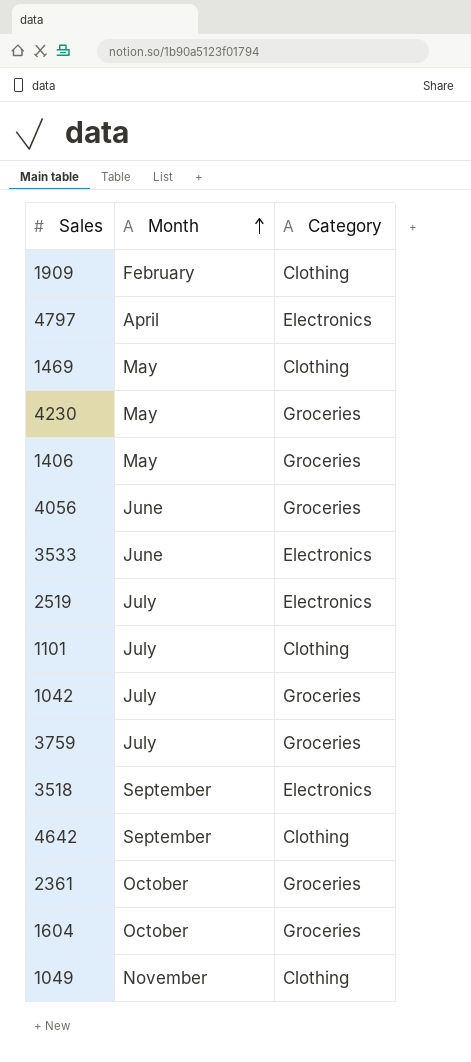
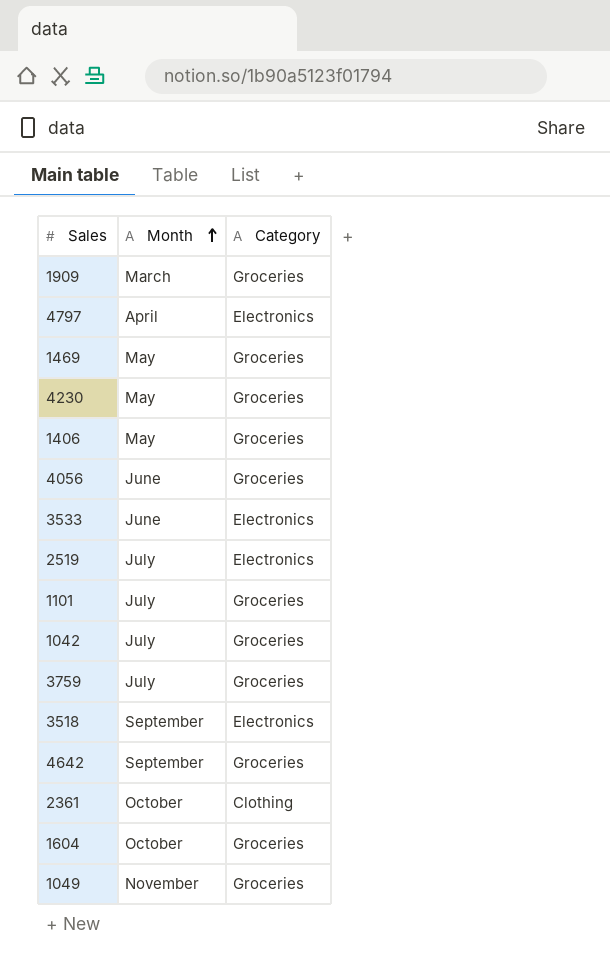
1909 | Month: February -> March
1909 | Category: Clothing -> Groceries
1469 | Category: Clothing -> Groceries
1101 | Category: Clothing -> Groceries
4642 | Category: Clothing -> Groceries
2361 | Category: Groceries -> Clothing
1049 | Category: Clothing -> Groceries

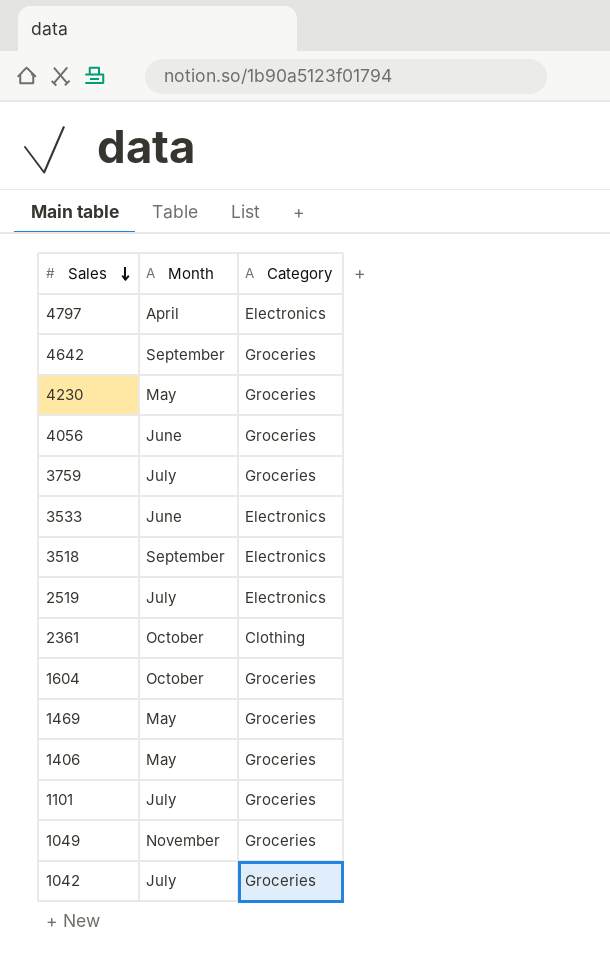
row order: Month ascending -> Sales descending
row 1909: March | Groceries -> none

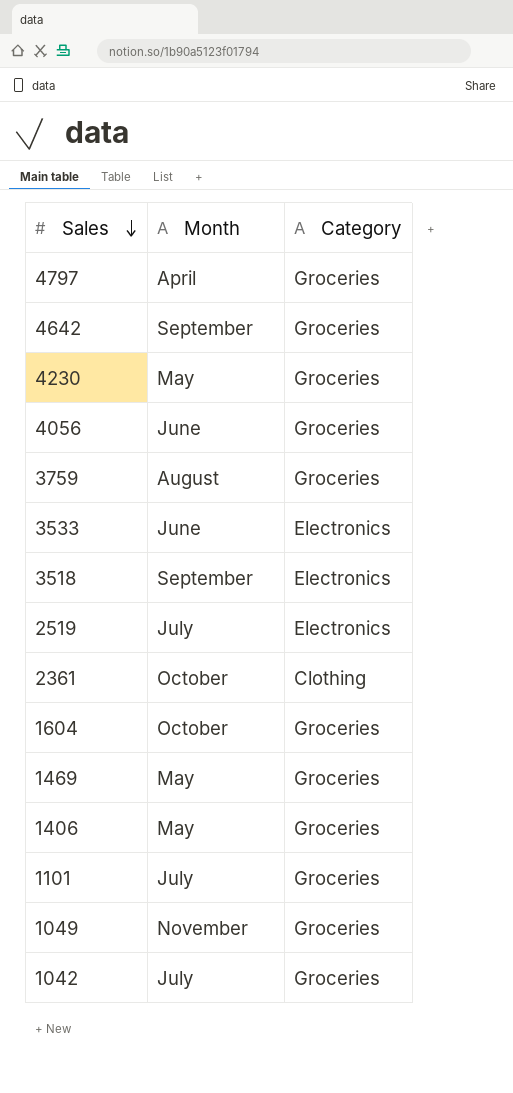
4797 | Category: Electronics -> Groceries
3759 | Month: July -> August

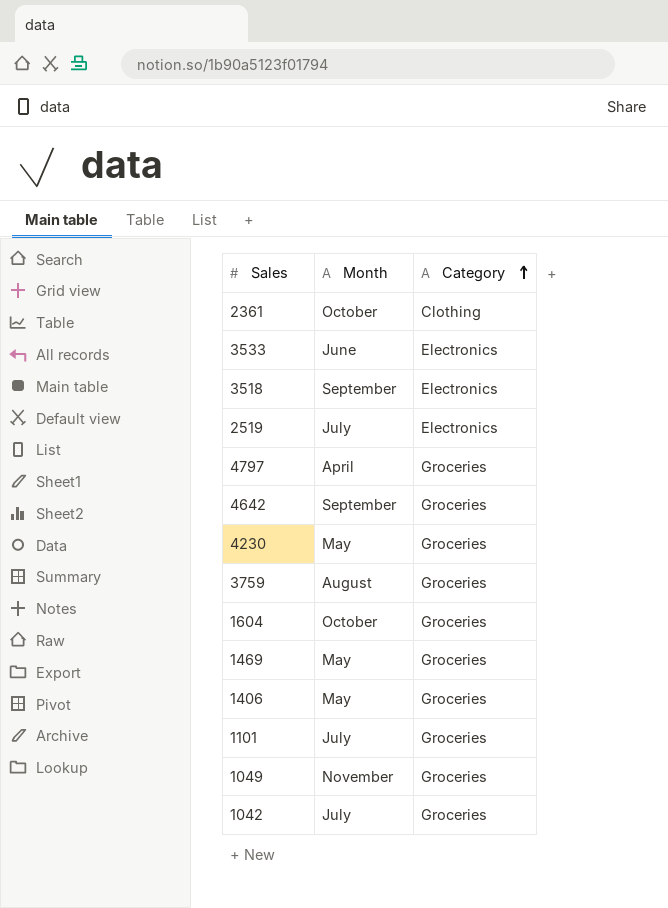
row order: Sales descending -> Category ascending
row 4056: June | Groceries -> none

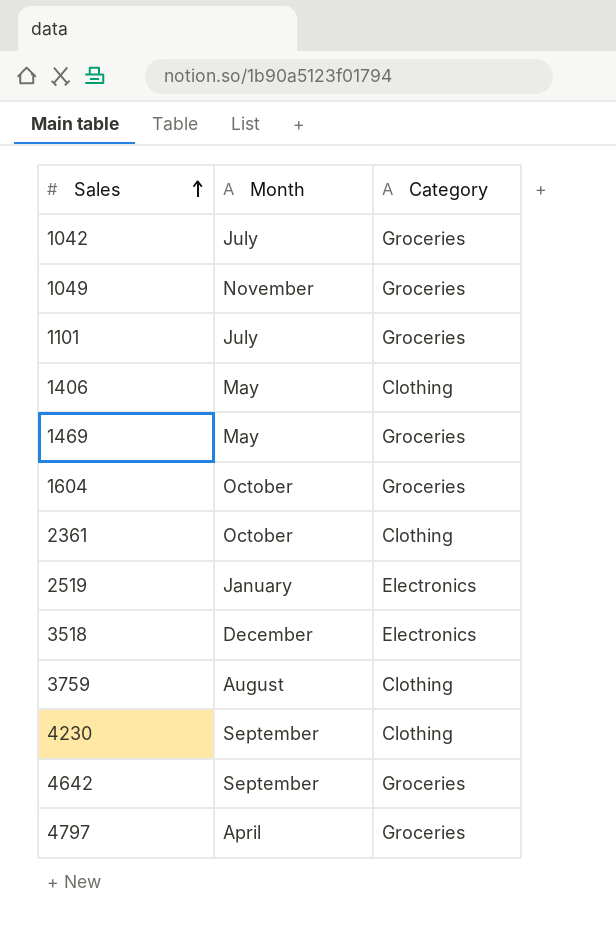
row order: Category ascending -> Sales ascending
row 3533: June | Electronics -> none
1406 | Category: Groceries -> Clothing
2519 | Month: July -> January
3518 | Month: September -> December
3759 | Category: Groceries -> Clothing
4230 | Month: May -> September
4230 | Category: Groceries -> Clothing

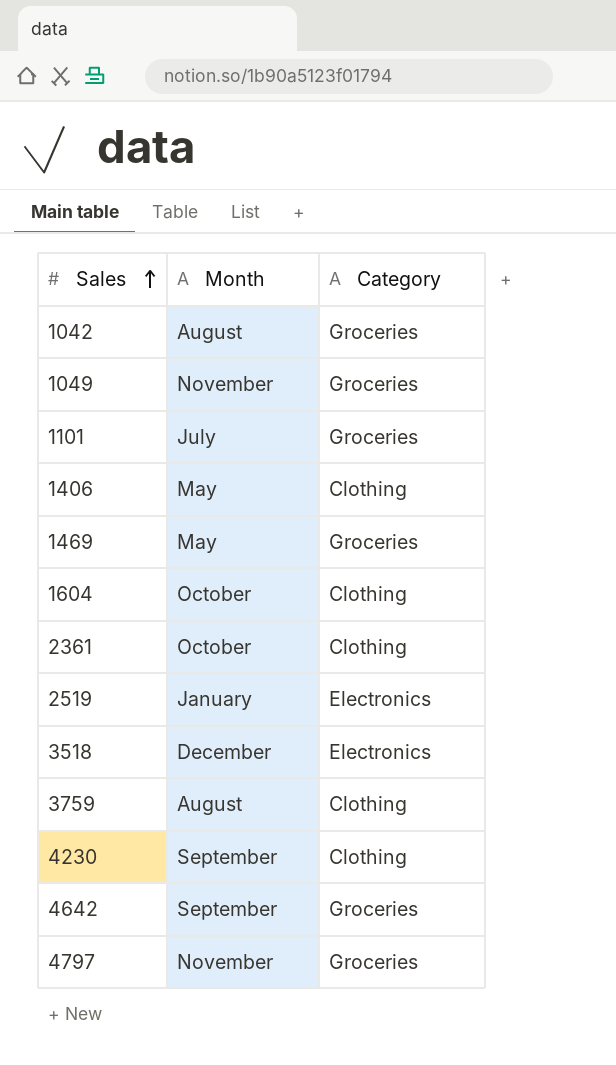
1042 | Month: July -> August
1604 | Category: Groceries -> Clothing
4797 | Month: April -> November

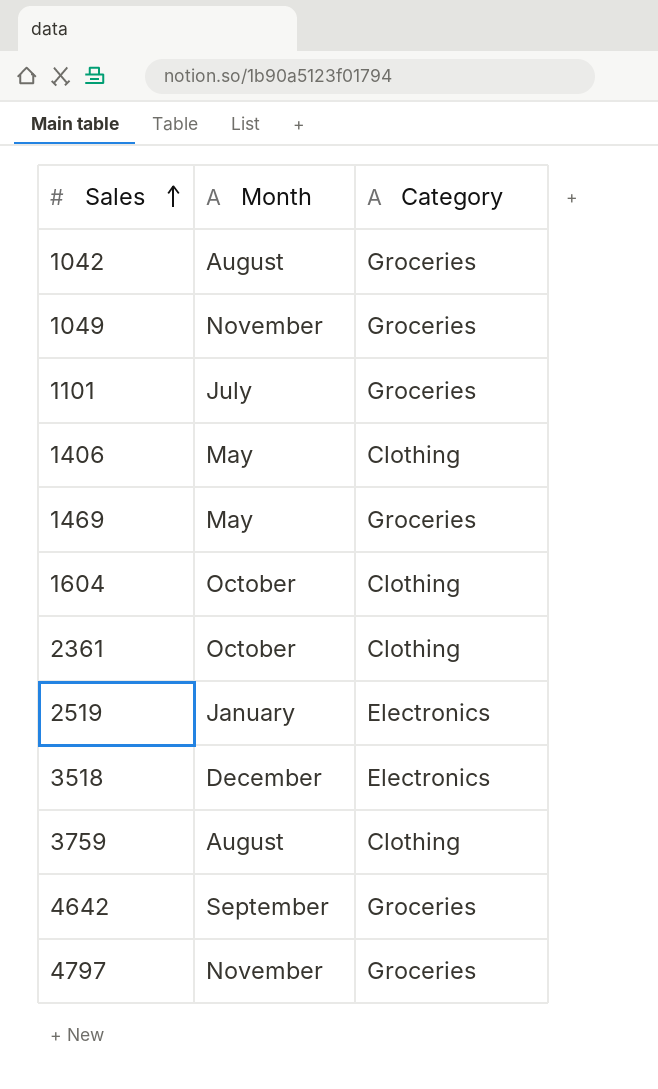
row 4230: September | Clothing -> none

